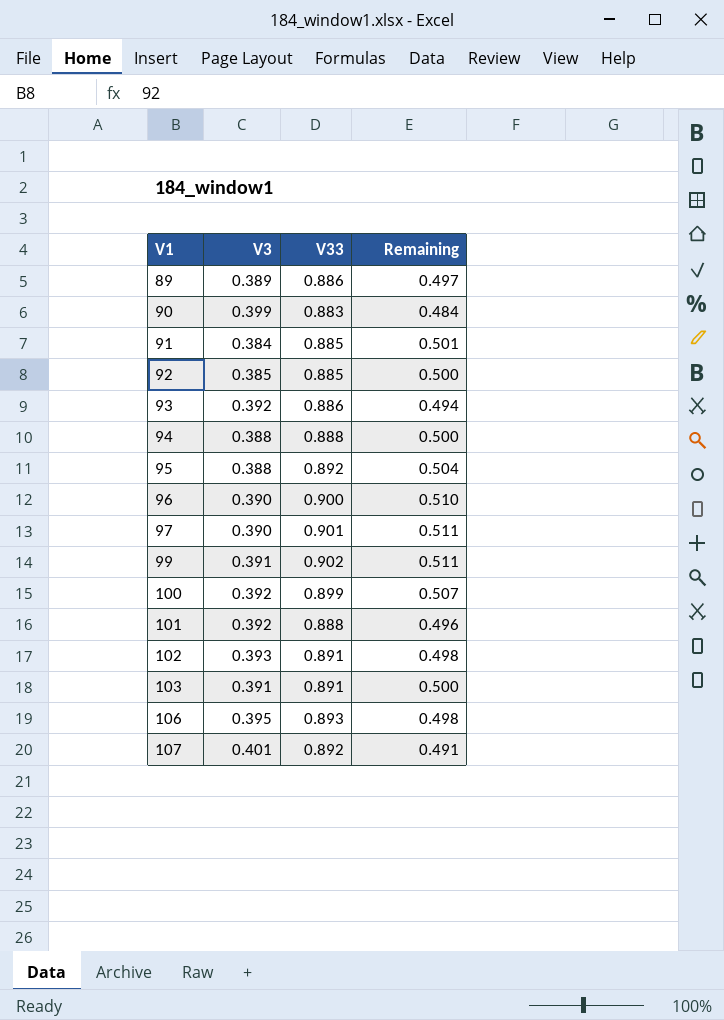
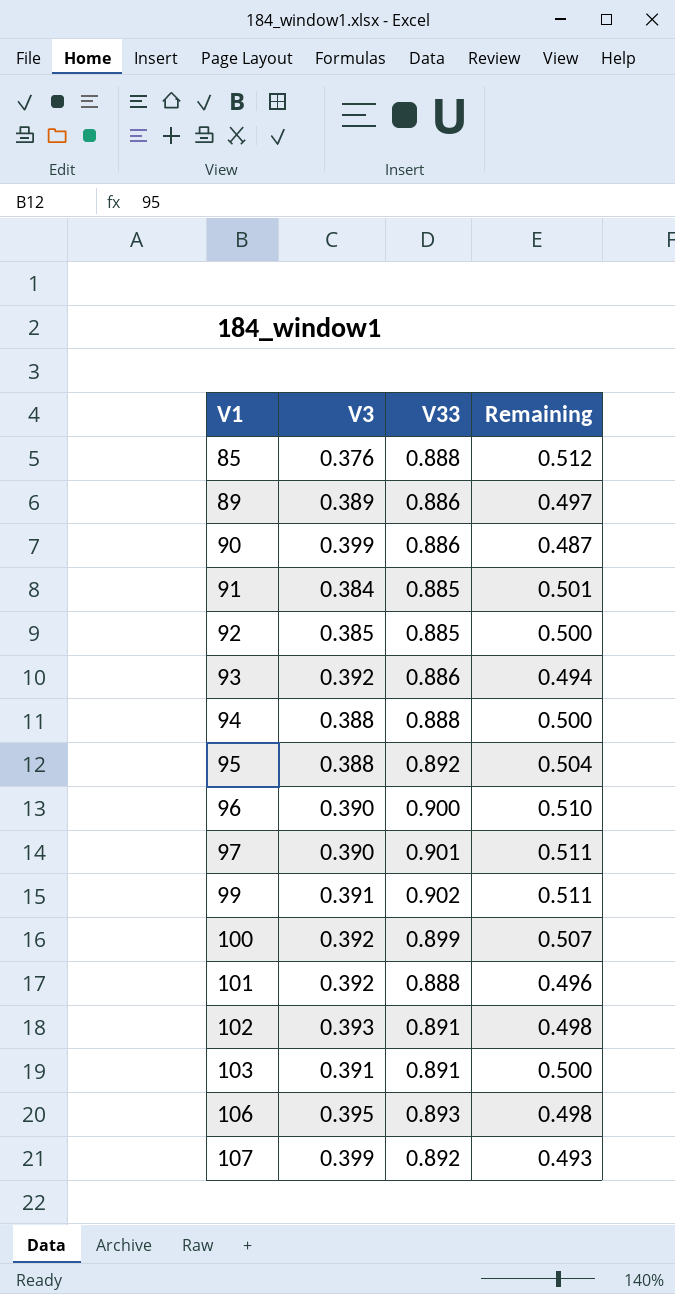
row 85: none -> 0.376 | 0.888 | 0.512
90 | V33: 0.883 -> 0.886
90 | Remaining: 0.484 -> 0.487
107 | V3: 0.401 -> 0.399
107 | Remaining: 0.491 -> 0.493

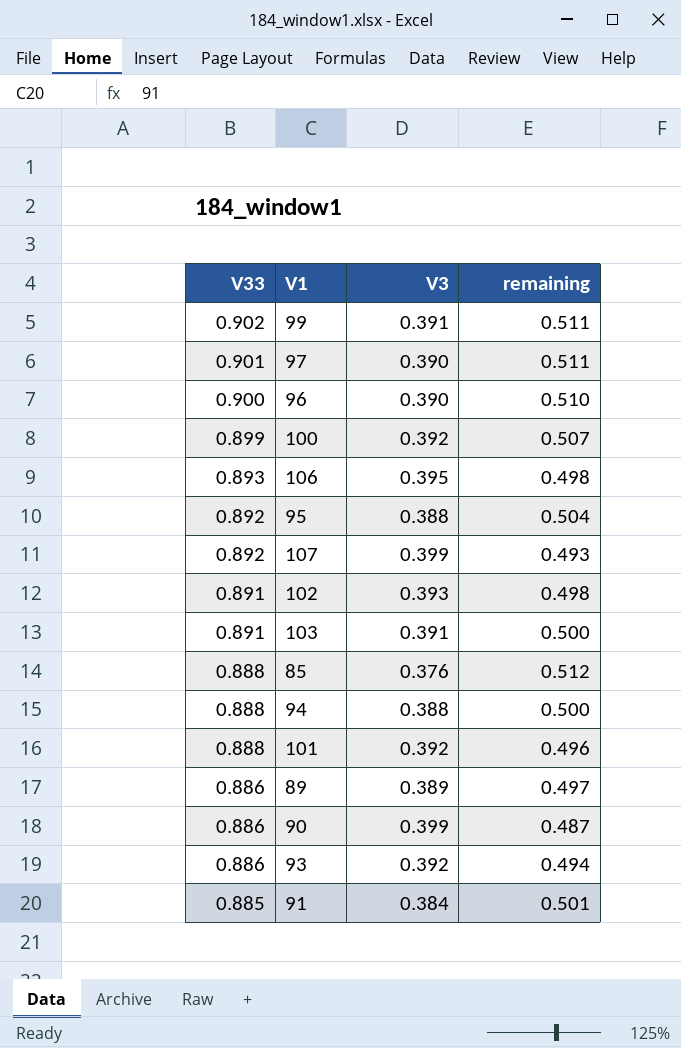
row order: V1 ascending -> V33 descending
column V33 | position: 3 -> 1
column name: Remaining -> remaining
row 92: 0.385 | 0.885 | 0.500 -> none

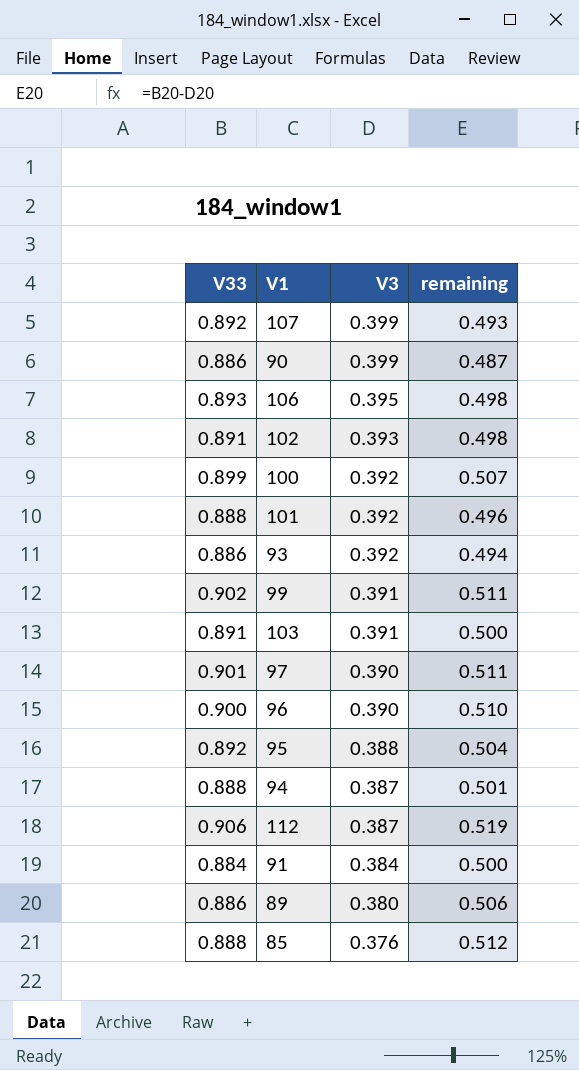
row order: V33 descending -> V3 descending
94 | V3: 0.388 -> 0.387
94 | remaining: 0.500 -> 0.501
row 112: none -> 0.906 | 0.387 | 0.519
91 | V33: 0.885 -> 0.884
91 | remaining: 0.501 -> 0.500
89 | V3: 0.389 -> 0.380
89 | remaining: 0.497 -> 0.506

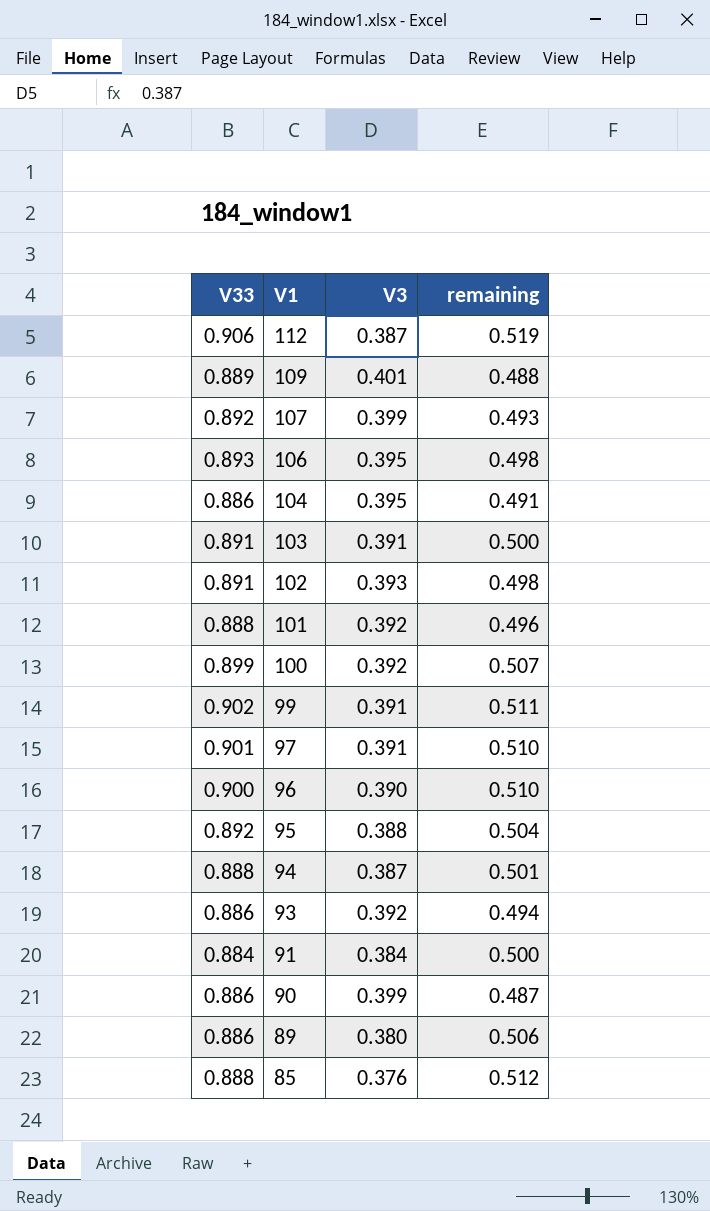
row order: V3 descending -> V1 descending
row 109: none -> 0.889 | 0.401 | 0.488
row 104: none -> 0.886 | 0.395 | 0.491
97 | V3: 0.390 -> 0.391
97 | remaining: 0.511 -> 0.510

